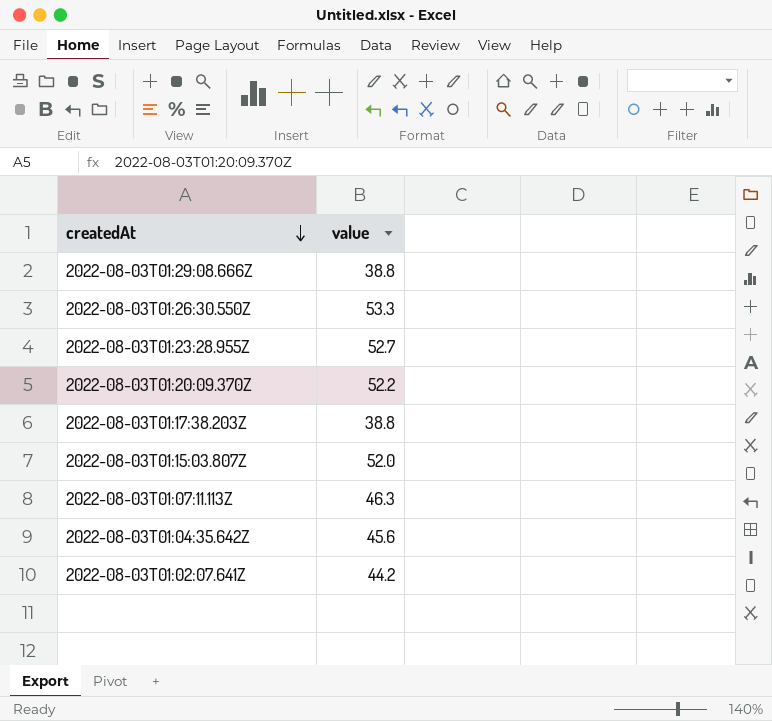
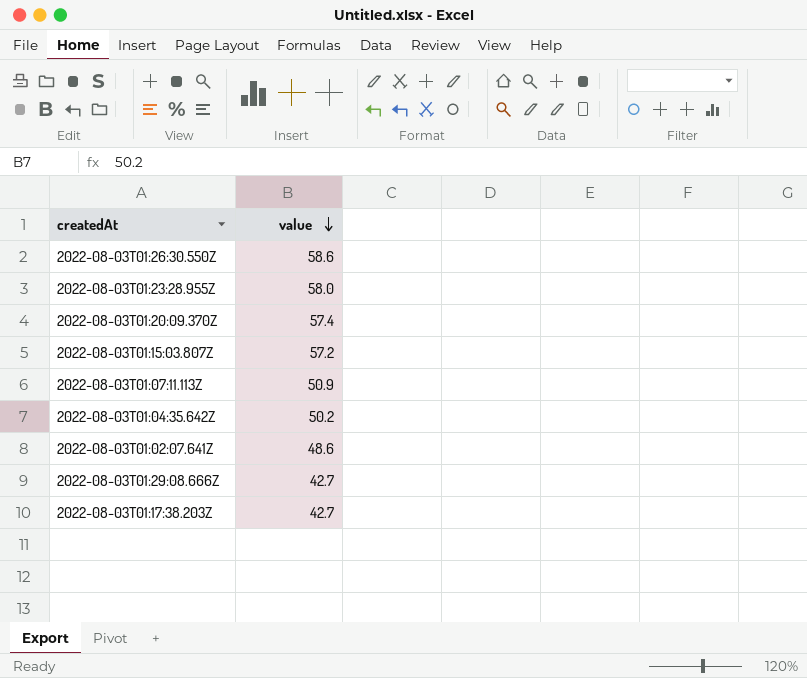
row order: createdAt descending -> value descending
2022-08-03T01:26:30.550Z | value: 53.3 -> 58.6
2022-08-03T01:23:28.955Z | value: 52.7 -> 58.0
2022-08-03T01:20:09.370Z | value: 52.2 -> 57.4
2022-08-03T01:15:03.807Z | value: 52.0 -> 57.2
2022-08-03T01:07:11.113Z | value: 46.3 -> 50.9
2022-08-03T01:04:35.642Z | value: 45.6 -> 50.2
2022-08-03T01:02:07.641Z | value: 44.2 -> 48.6
2022-08-03T01:29:08.666Z | value: 38.8 -> 42.7
2022-08-03T01:17:38.203Z | value: 38.8 -> 42.7

